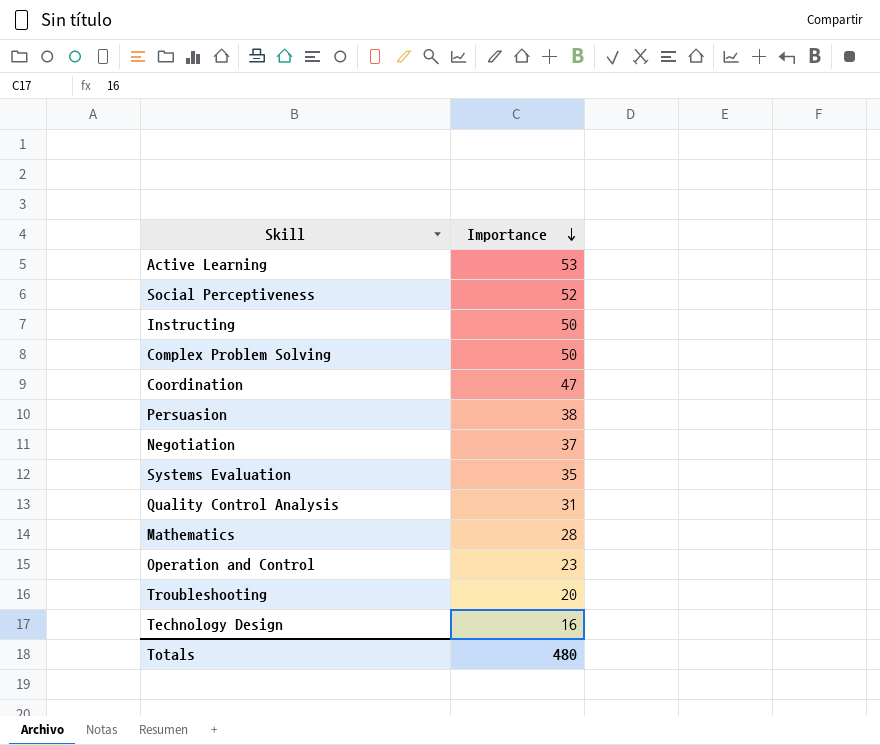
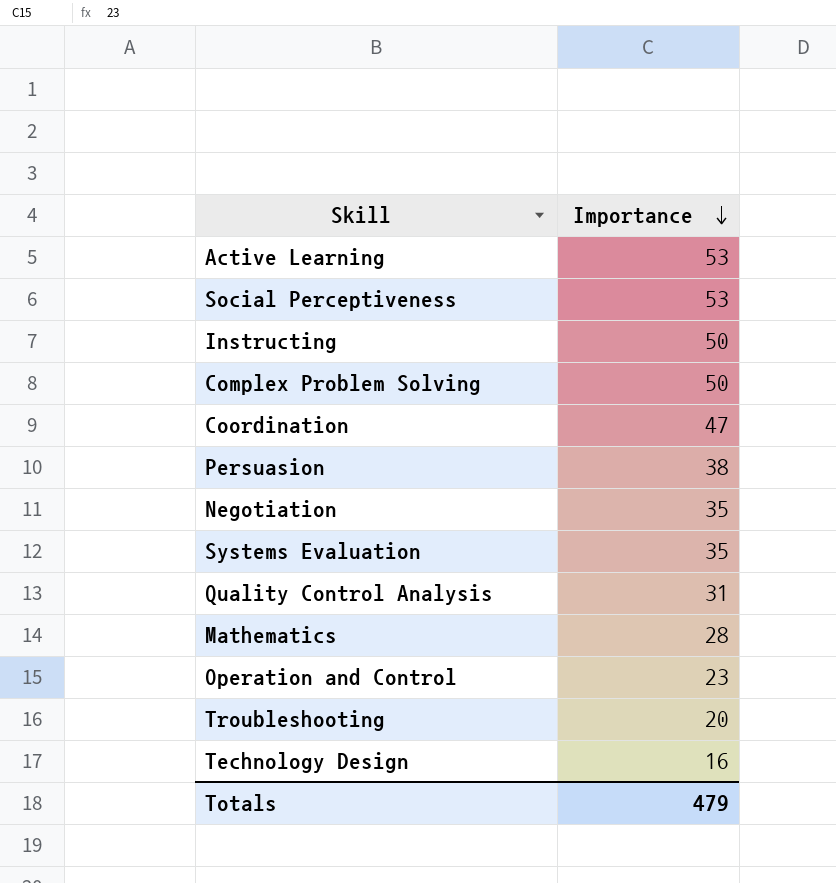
Social Perceptiveness | Importance: 52 -> 53
Negotiation | Importance: 37 -> 35
Totals | Importance: 480 -> 479

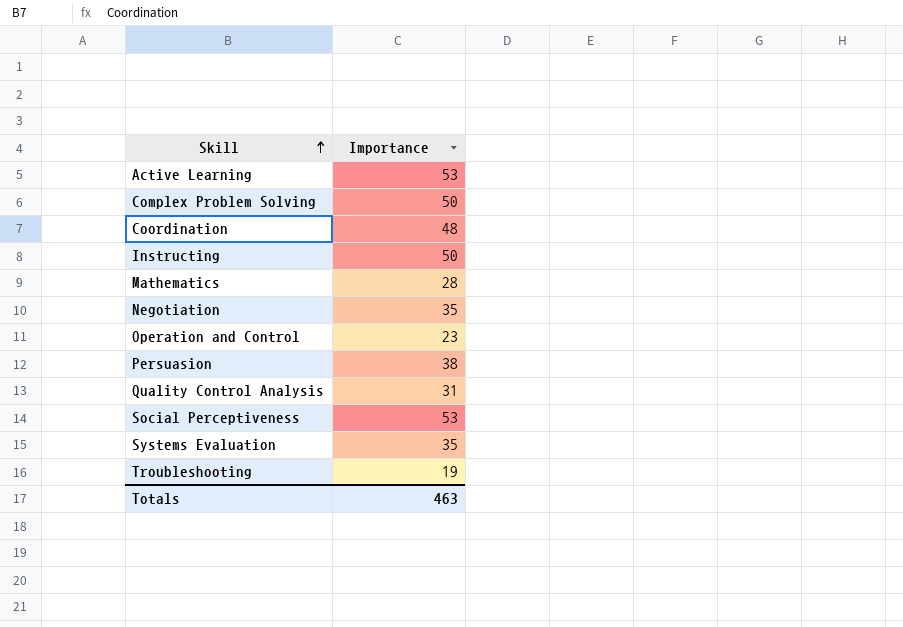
row order: Importance descending -> Skill ascending
row Technology Design: 16 -> none
Coordination | Importance: 47 -> 48
Troubleshooting | Importance: 20 -> 19
Totals | Importance: 479 -> 463

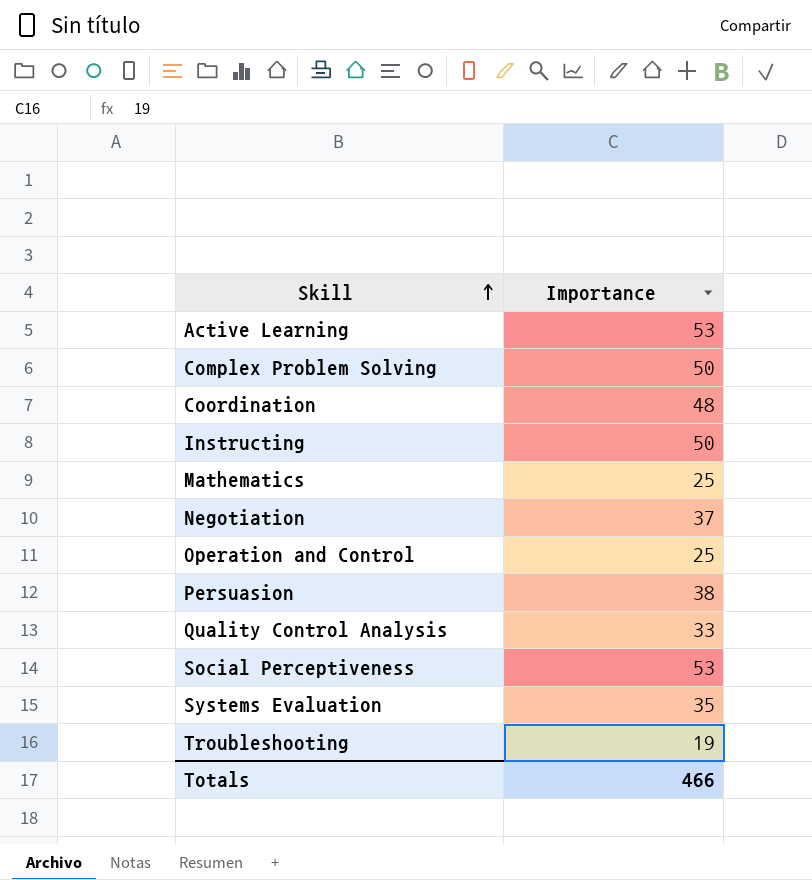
Mathematics | Importance: 28 -> 25
Negotiation | Importance: 35 -> 37
Operation and Control | Importance: 23 -> 25
Quality Control Analysis | Importance: 31 -> 33
Totals | Importance: 463 -> 466

